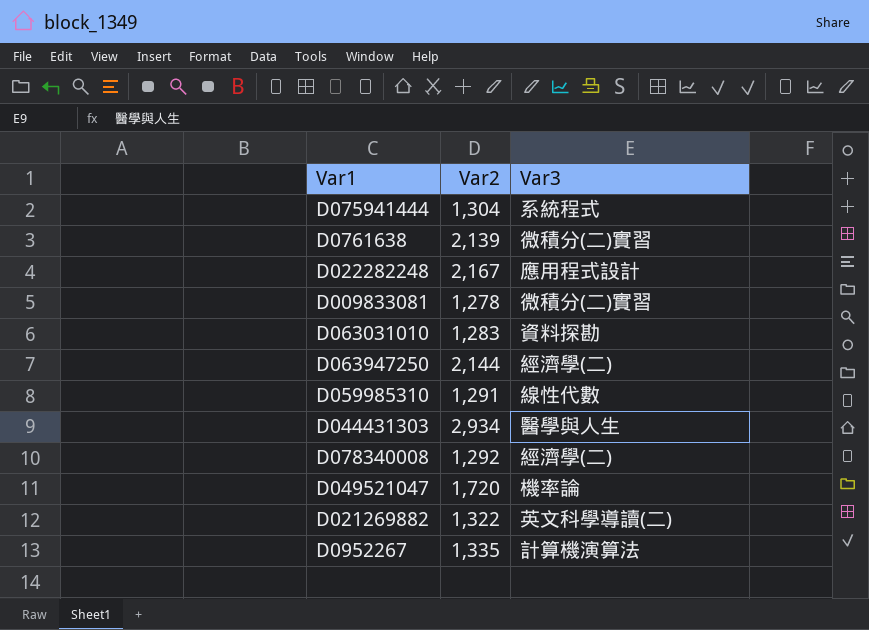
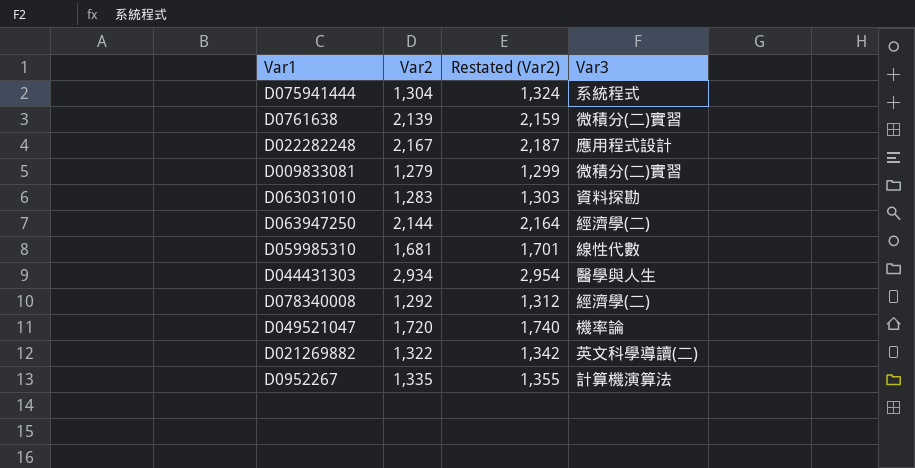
column Restated (Var2) | formula: none -> [Var2] + 20
D009833081 | Var2: 1,278 -> 1,279
D059985310 | Var2: 1,291 -> 1,681

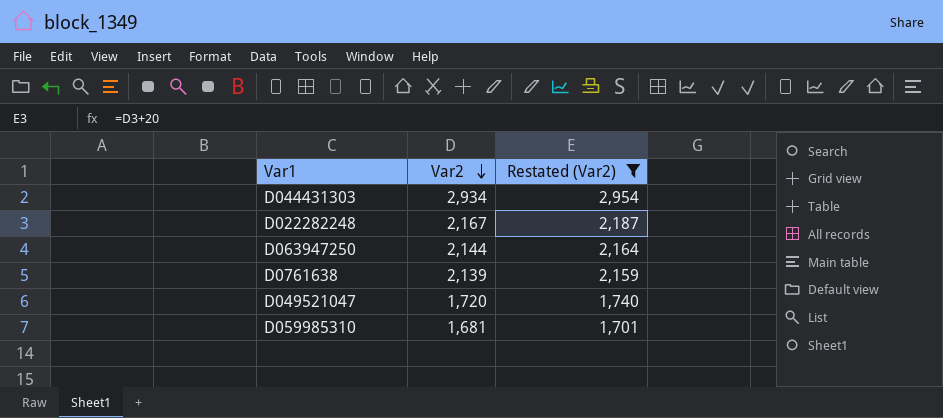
filter: none -> Restated (Var2) >= 1,701
row order: none -> Var2 descending
column Var3 | position: 4 -> none

